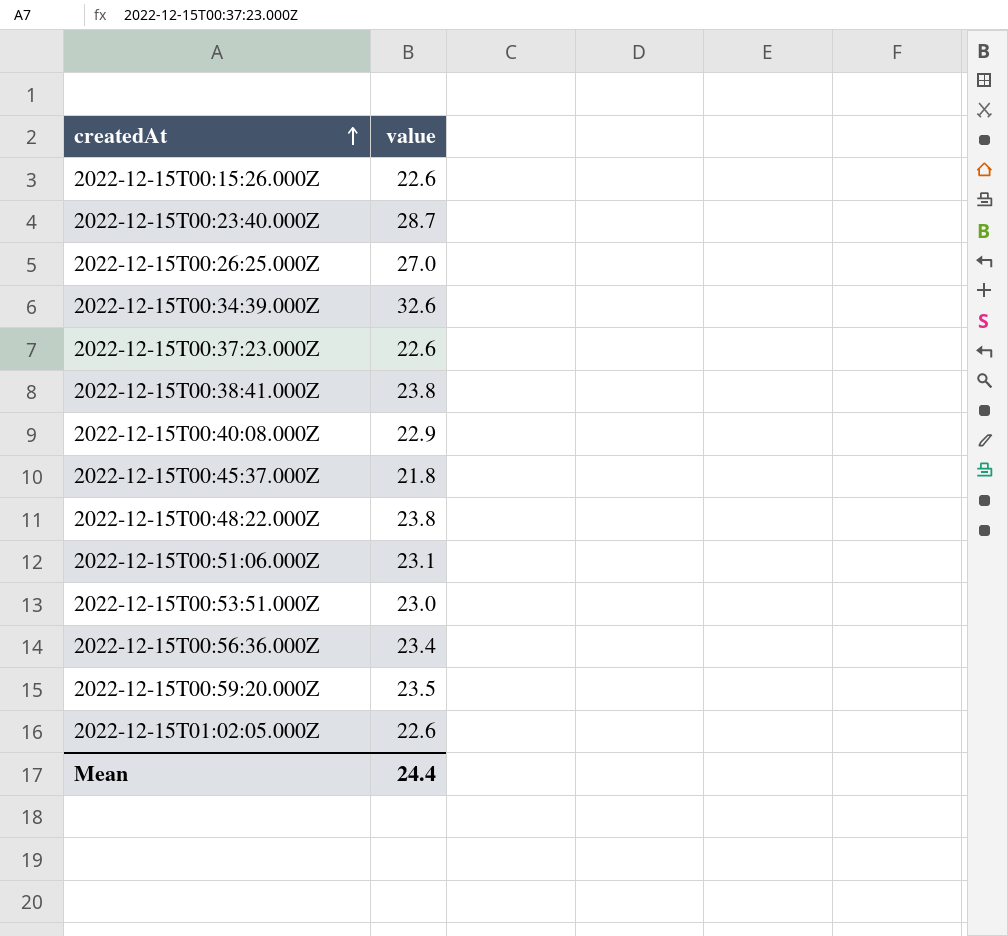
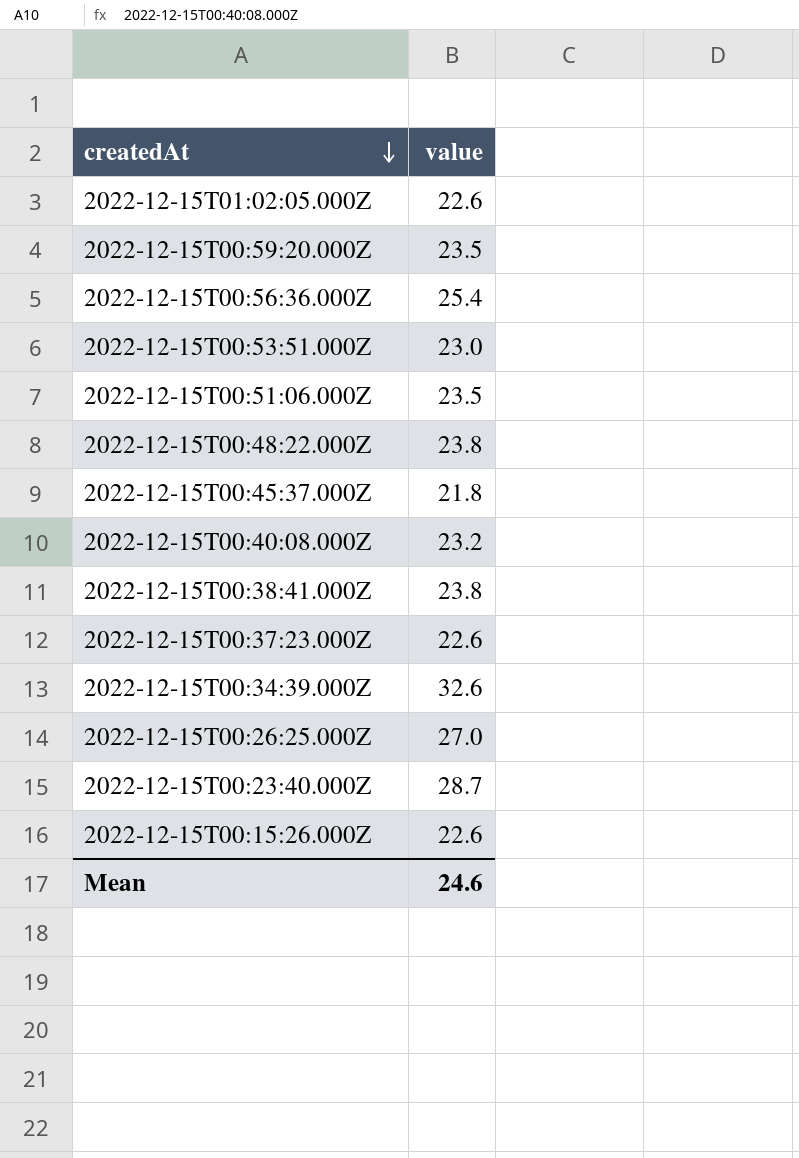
row order: createdAt ascending -> createdAt descending
2022-12-15T00:56:36.000Z | value: 23.4 -> 25.4
2022-12-15T00:51:06.000Z | value: 23.1 -> 23.5
2022-12-15T00:40:08.000Z | value: 22.9 -> 23.2
Mean | value: 24.4 -> 24.6

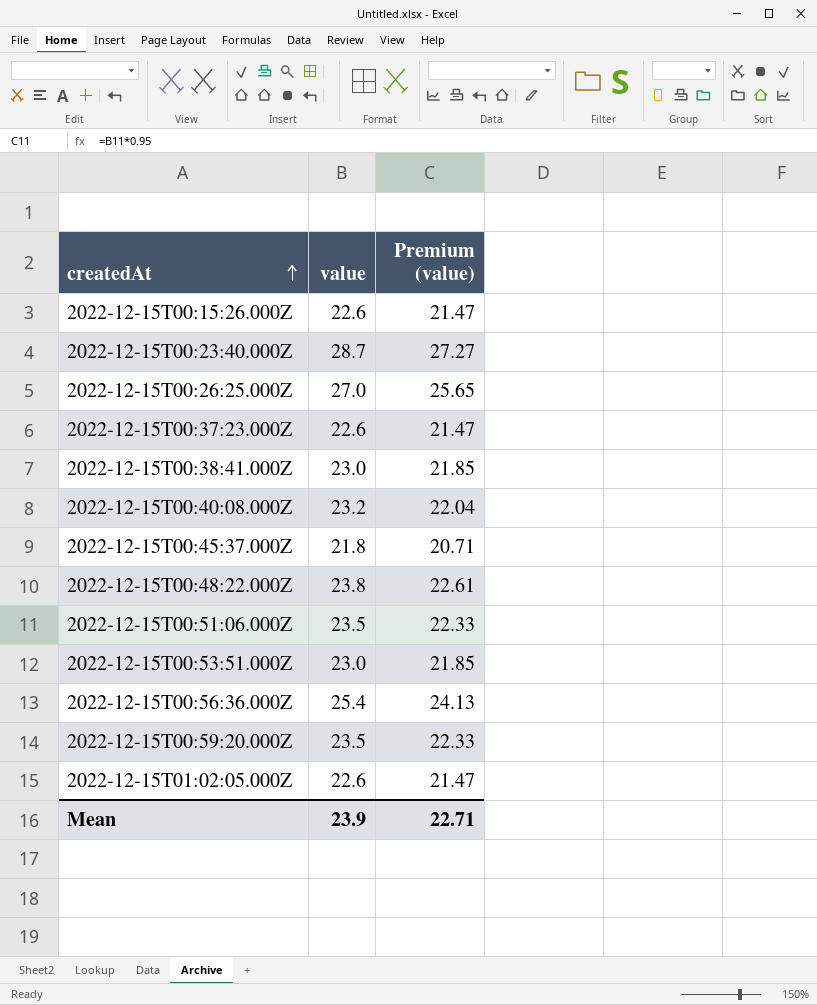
row order: createdAt descending -> createdAt ascending
column Premium (value) | formula: none -> [value] * 0.95
row 2022-12-15T00:34:39.000Z: 32.6 -> none
2022-12-15T00:38:41.000Z | value: 23.8 -> 23.0
Mean | value: 24.6 -> 23.9

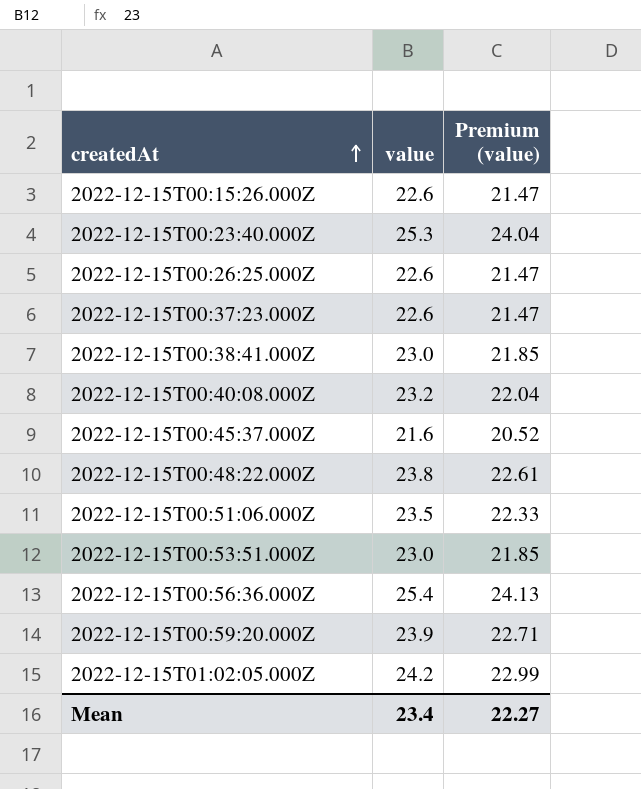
2022-12-15T00:23:40.000Z | value: 28.7 -> 25.3
2022-12-15T00:23:40.000Z | Premium (value): 27.27 -> 24.04
2022-12-15T00:26:25.000Z | value: 27.0 -> 22.6
2022-12-15T00:26:25.000Z | Premium (value): 25.65 -> 21.47
2022-12-15T00:45:37.000Z | value: 21.8 -> 21.6
2022-12-15T00:45:37.000Z | Premium (value): 20.71 -> 20.52
2022-12-15T00:59:20.000Z | value: 23.5 -> 23.9
2022-12-15T00:59:20.000Z | Premium (value): 22.33 -> 22.71
2022-12-15T01:02:05.000Z | value: 22.6 -> 24.2
2022-12-15T01:02:05.000Z | Premium (value): 21.47 -> 22.99
Mean | value: 23.9 -> 23.4
Mean | Premium (value): 22.71 -> 22.27

